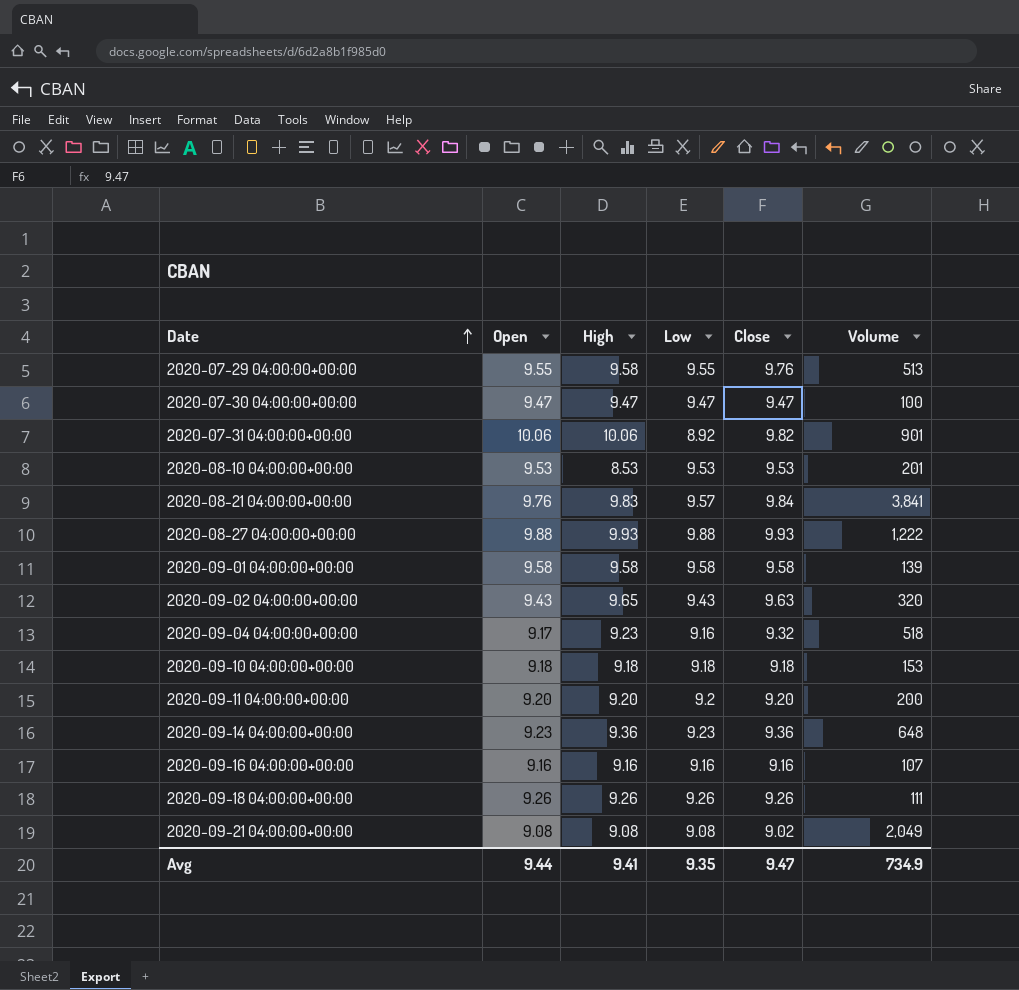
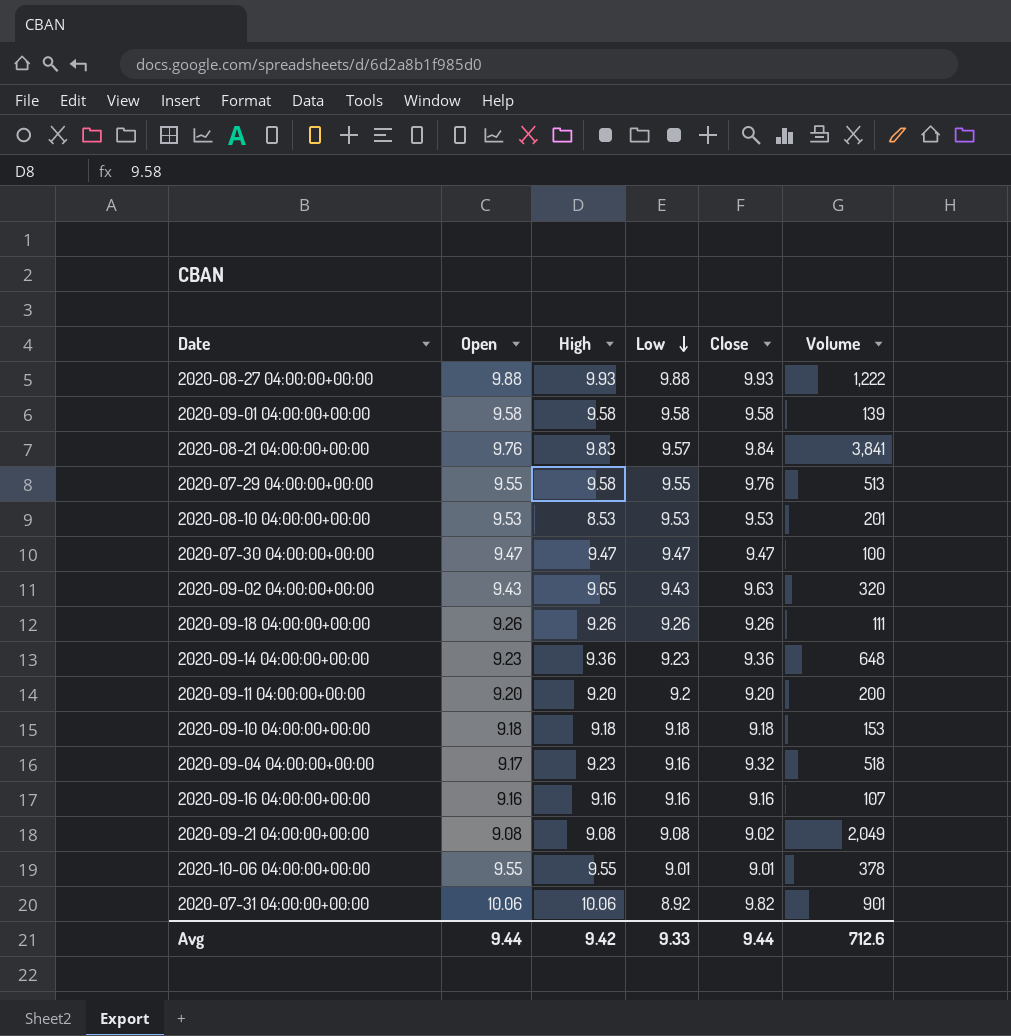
row order: Date ascending -> Low descending
row 2020-10-06 04:00:00+00:00: none -> 9.55 | 9.55 | 9.01 | 9.01 | 378
Avg | High: 9.41 -> 9.42
Avg | Low: 9.35 -> 9.33
Avg | Close: 9.47 -> 9.44
Avg | Volume: 734.9 -> 712.6

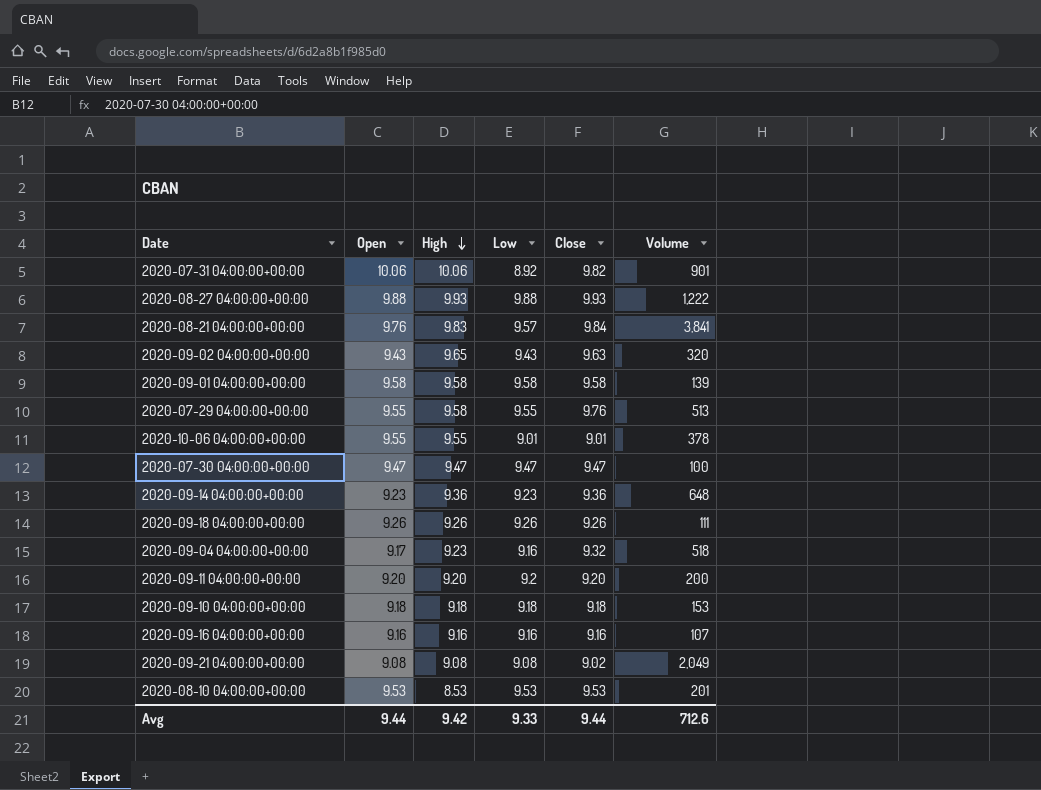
row order: Low descending -> High descending

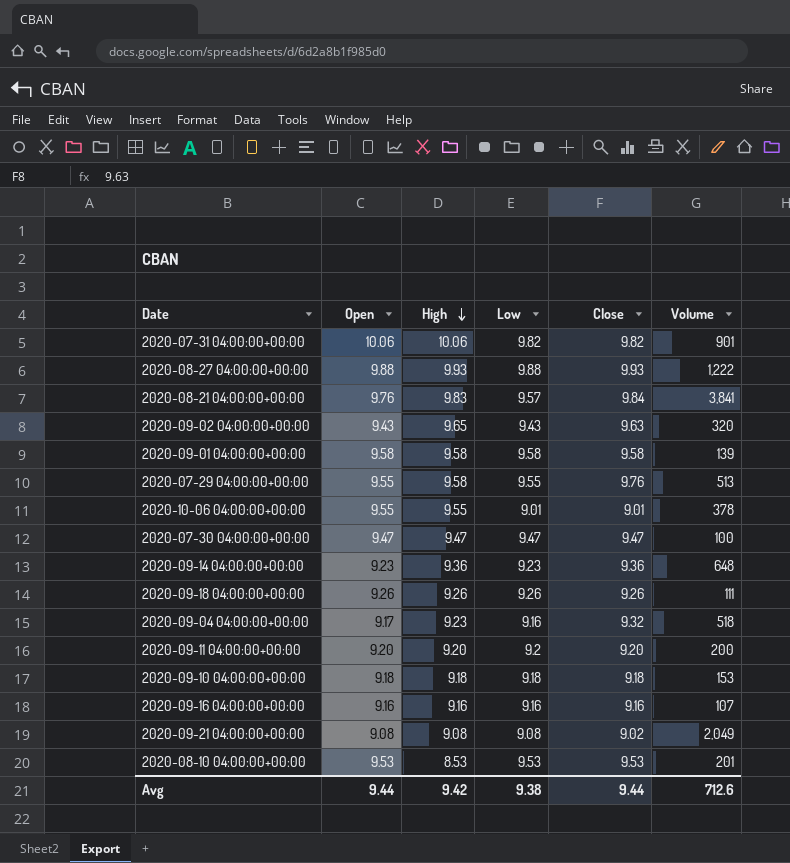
2020-07-31 04:00:00+00:00 | Low: 8.92 -> 9.82
Avg | Low: 9.33 -> 9.38

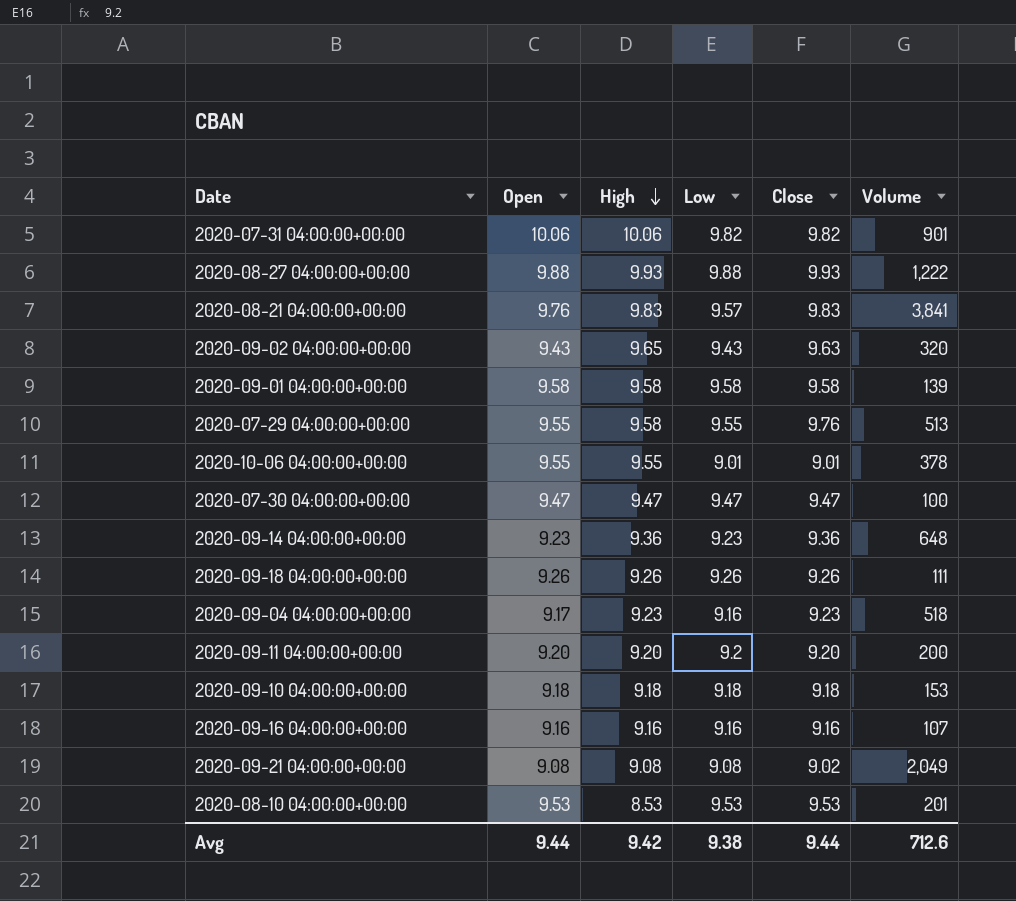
2020-08-21 04:00:00+00:00 | Close: 9.84 -> 9.83
2020-09-04 04:00:00+00:00 | Close: 9.32 -> 9.23

